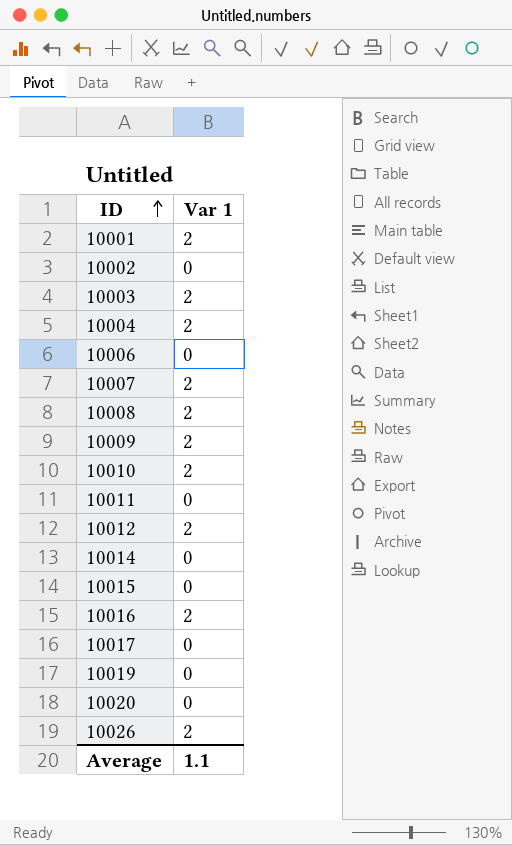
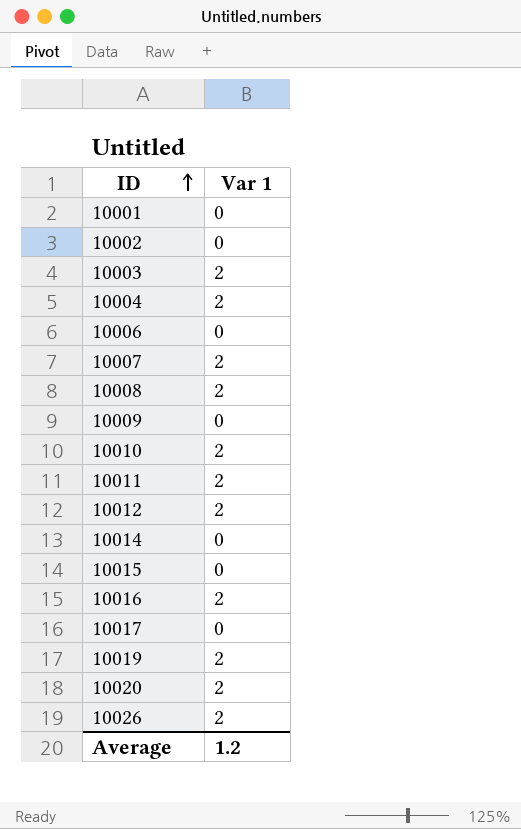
10001 | Var 1: 2 -> 0
10009 | Var 1: 2 -> 0
10011 | Var 1: 0 -> 2
10019 | Var 1: 0 -> 2
10020 | Var 1: 0 -> 2
Average | Var 1: 1.1 -> 1.2

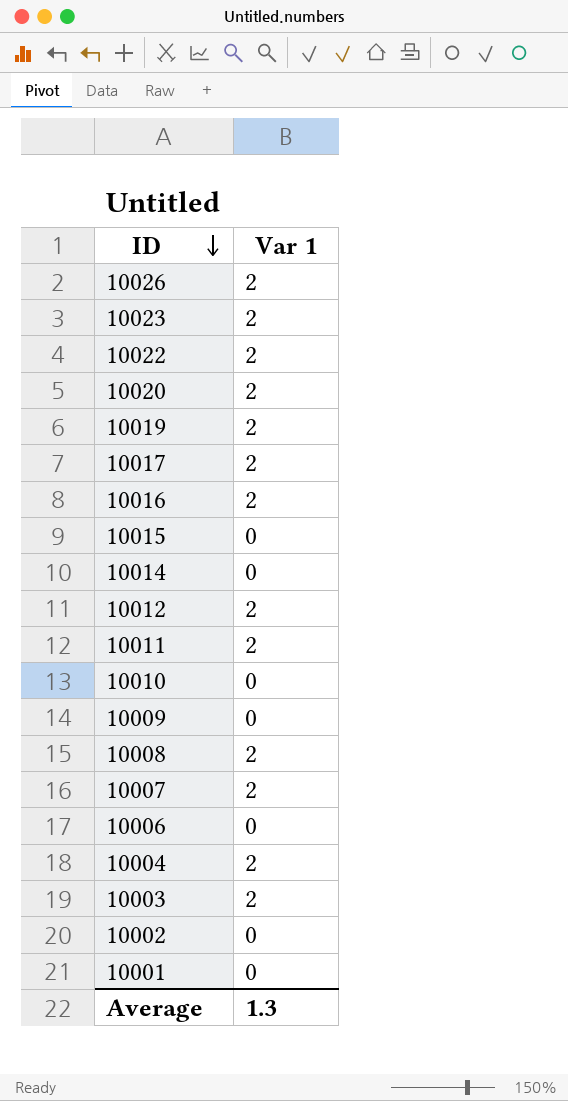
row order: ID ascending -> ID descending
row 10023: none -> 2
row 10022: none -> 2
10017 | Var 1: 0 -> 2
10010 | Var 1: 2 -> 0
Average | Var 1: 1.2 -> 1.3

